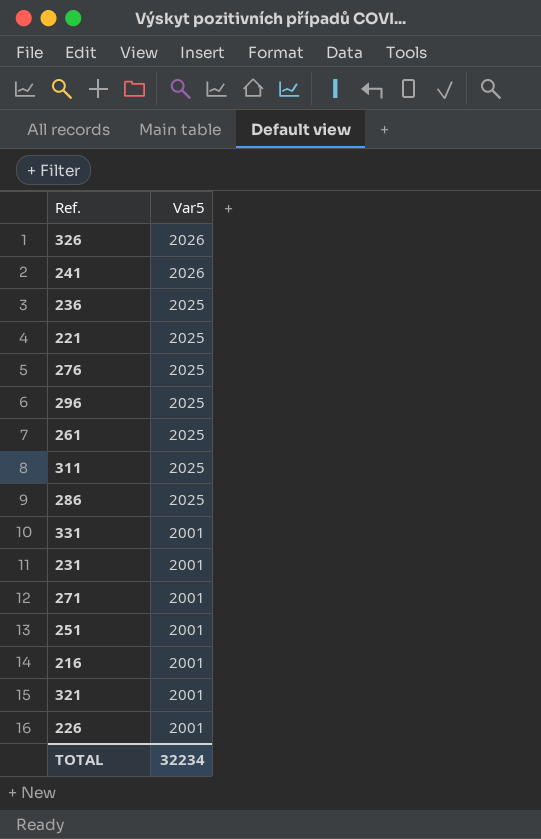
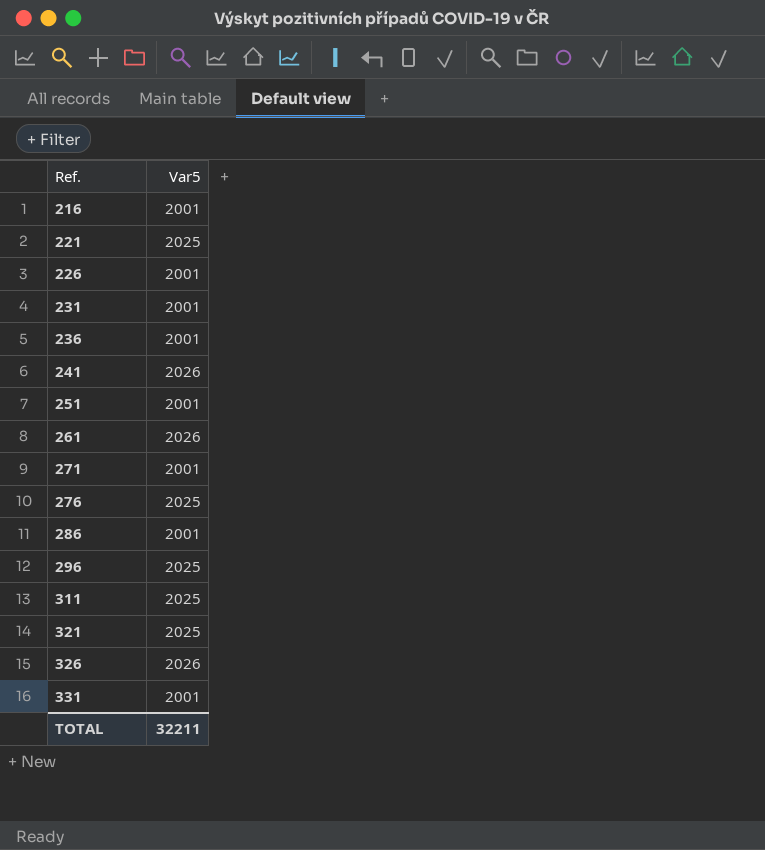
row order: Var5 descending -> Ref. ascending
236 | Var5: 2025 -> 2001
261 | Var5: 2025 -> 2026
286 | Var5: 2025 -> 2001
321 | Var5: 2001 -> 2025
TOTAL | Var5: 32234 -> 32211

